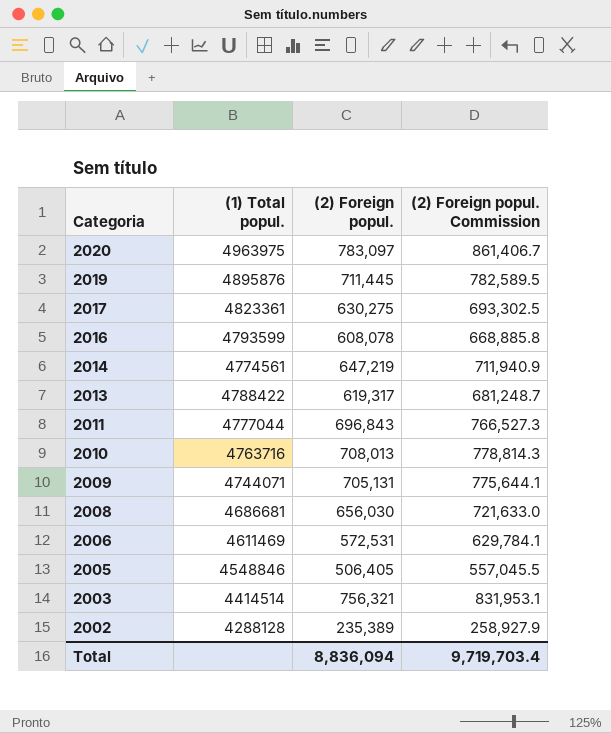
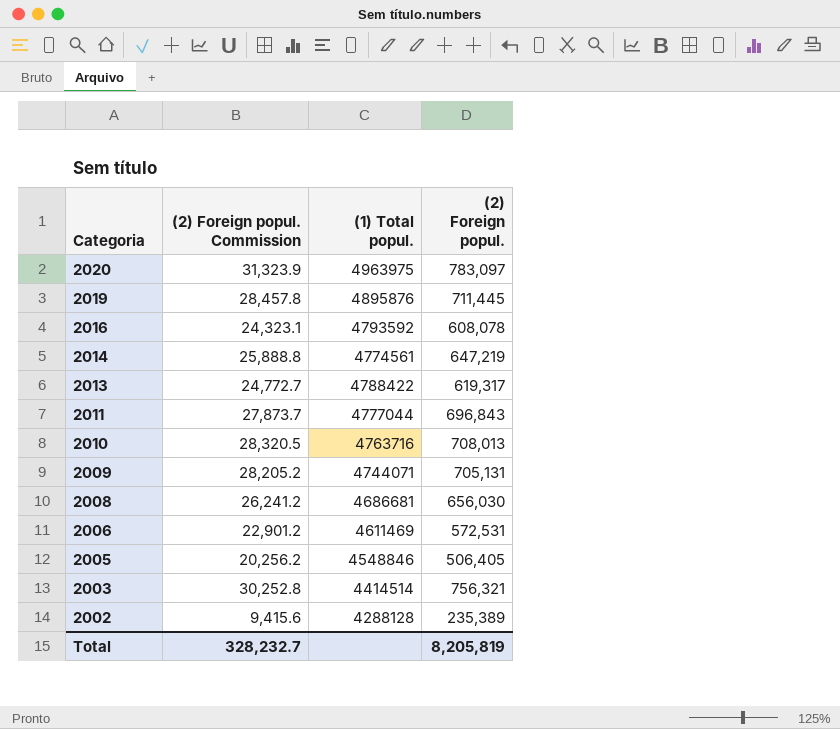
column (2) Foreign popul. Commission | formula: [(2) Foreign popul.] * 1.1 -> [(2) Foreign popul.] * 0.04
column (2) Foreign popul. Commission | position: 4 -> 2
row 2017: 4823361 | 630,275 | 693,302.5 -> none
2016 | (1) Total popul.: 4793599 -> 4793592
Total | (2) Foreign popul. Commission: 9,719,703.4 -> 328,232.7
Total | (2) Foreign popul.: 8,836,094 -> 8,205,819

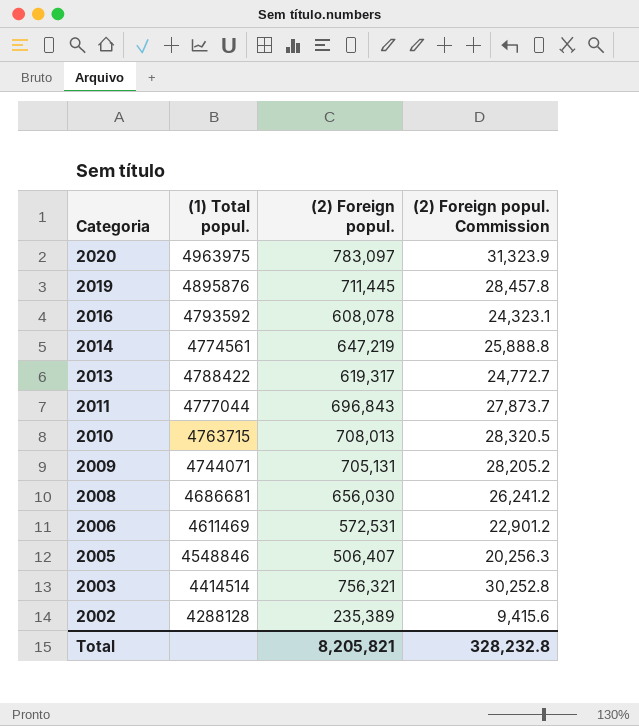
column (2) Foreign popul. Commission | position: 2 -> 4
2010 | (1) Total popul.: 4763716 -> 4763715
2005 | (2) Foreign popul.: 506,405 -> 506,407
2005 | (2) Foreign popul. Commission: 20,256.2 -> 20,256.3
Total | (2) Foreign popul.: 8,205,819 -> 8,205,821
Total | (2) Foreign popul. Commission: 328,232.7 -> 328,232.8

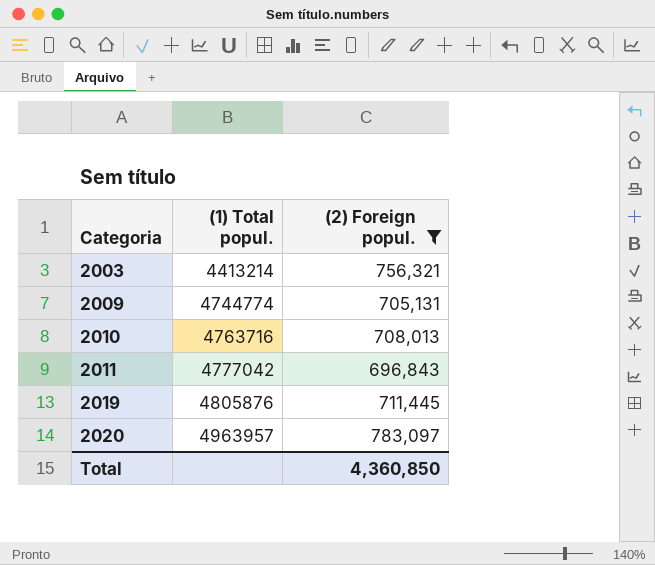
filter: none -> (2) Foreign popul. >= 696,843
row order: Categoria descending -> Categoria ascending
column (2) Foreign popul. Commission | formula: [(2) Foreign popul.] * 0.04 -> none
2003 | (1) Total popul.: 4414514 -> 4413214
2009 | (1) Total popul.: 4744071 -> 4744774
2010 | (1) Total popul.: 4763715 -> 4763716
2011 | (1) Total popul.: 4777044 -> 4777042
2019 | (1) Total popul.: 4895876 -> 4805876
2020 | (1) Total popul.: 4963975 -> 4963957
Total | (2) Foreign popul.: 8,205,821 -> 4,360,850

